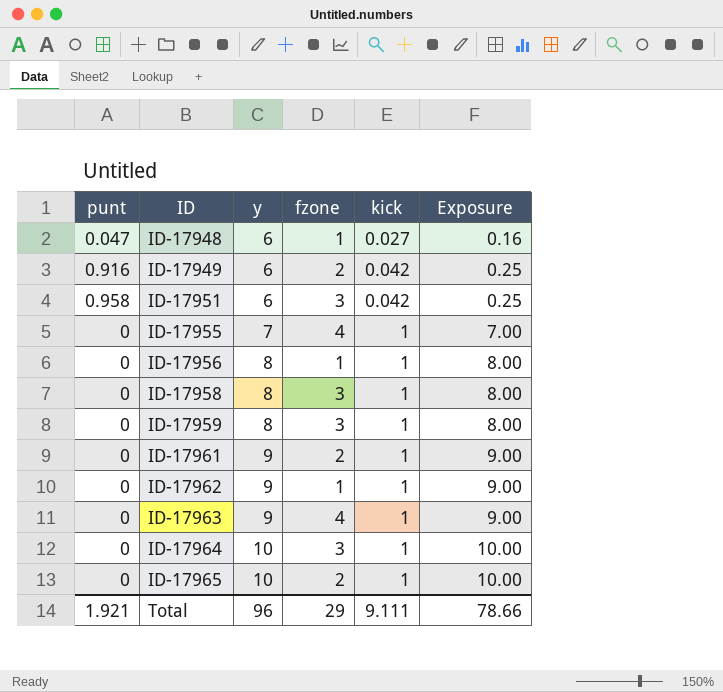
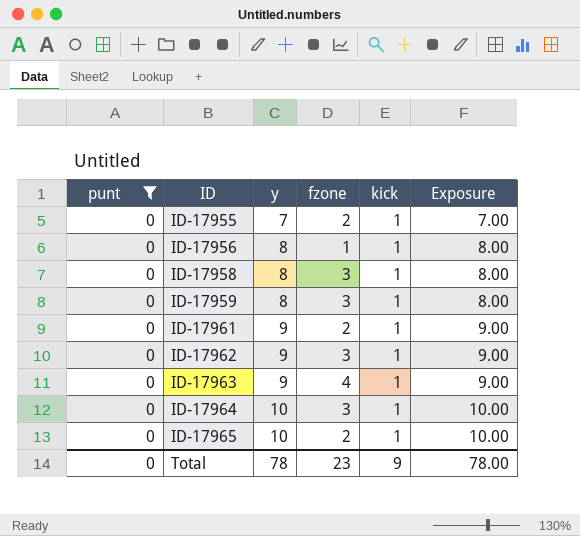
filter: none -> punt = 0
ID-17955 | fzone: 4 -> 2
ID-17962 | fzone: 1 -> 3
Total | punt: 1.921 -> 0
Total | y: 96 -> 78
Total | fzone: 29 -> 23
Total | kick: 9.111 -> 9
Total | Exposure: 78.66 -> 78.00

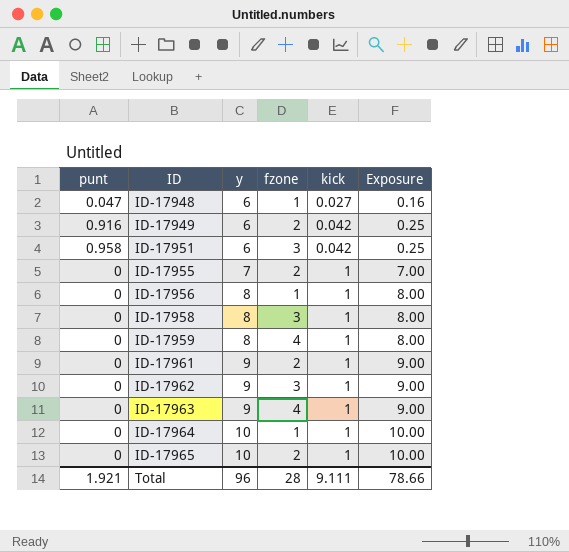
filter: punt = 0 -> none
ID-17959 | fzone: 3 -> 4
ID-17964 | fzone: 3 -> 1
Total | punt: 0 -> 1.921
Total | y: 78 -> 96
Total | fzone: 23 -> 28
Total | kick: 9 -> 9.111
Total | Exposure: 78.00 -> 78.66

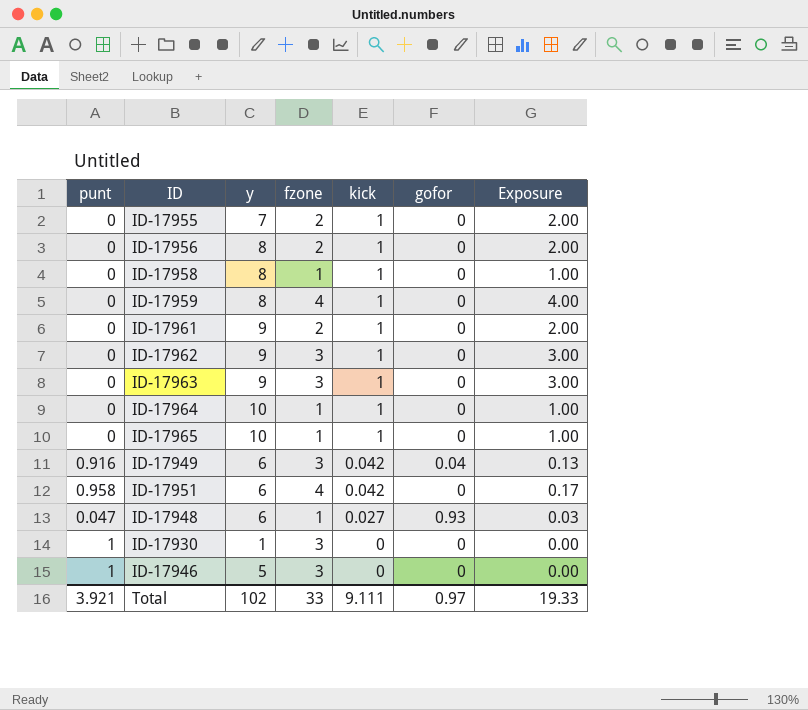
row order: ID ascending -> kick descending
column gofor | position: none -> 6
column Exposure | formula: [y] * [kick] -> [fzone] * [kick]
ID-17956 | fzone: 1 -> 2
ID-17958 | fzone: 3 -> 1
ID-17963 | fzone: 4 -> 3
ID-17965 | fzone: 2 -> 1
ID-17949 | fzone: 2 -> 3
ID-17951 | fzone: 3 -> 4
row ID-17930: none -> 1 | 1 | 3 | 0 | 0 | 0.00
row ID-17946: none -> 1 | 5 | 3 | 0 | 0 | 0.00
Total | punt: 1.921 -> 3.921
Total | y: 96 -> 102
Total | fzone: 28 -> 33
Total | Exposure: 78.66 -> 19.33

